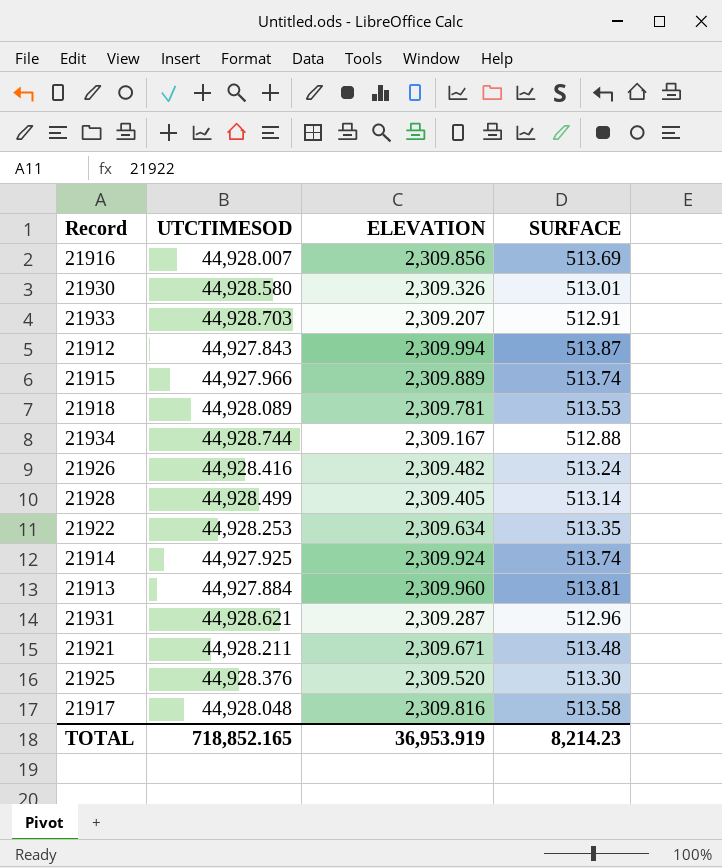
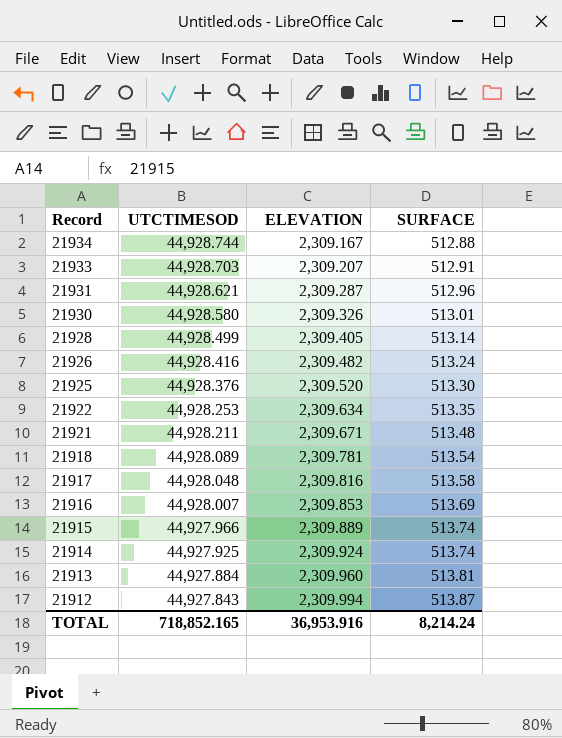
row order: none -> Record descending
21918 | SURFACE: 513.53 -> 513.54
21916 | ELEVATION: 2,309.856 -> 2,309.853
TOTAL | ELEVATION: 36,953.919 -> 36,953.916
TOTAL | SURFACE: 8,214.23 -> 8,214.24

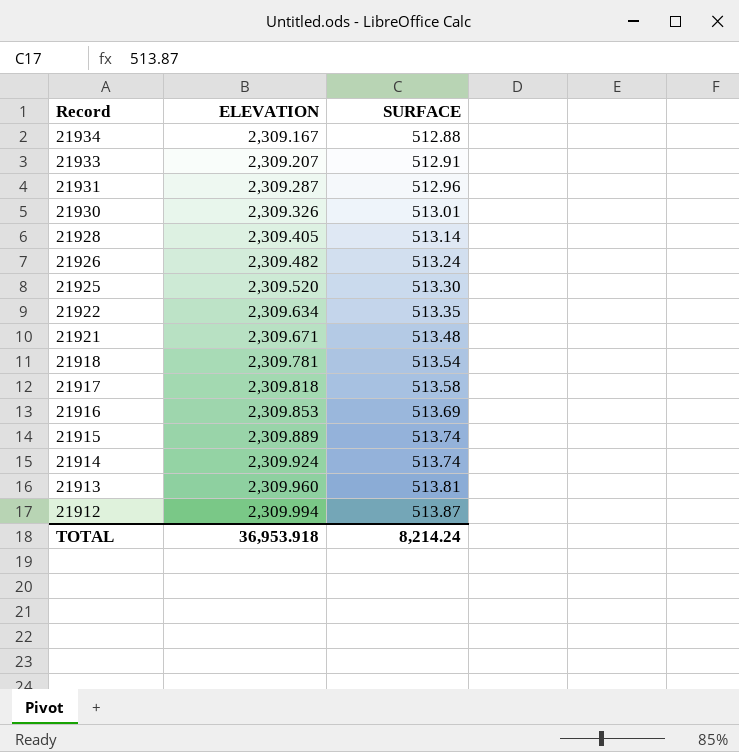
column UTCTIMESOD | position: 2 -> none
21917 | ELEVATION: 2,309.816 -> 2,309.818
TOTAL | ELEVATION: 36,953.916 -> 36,953.918

